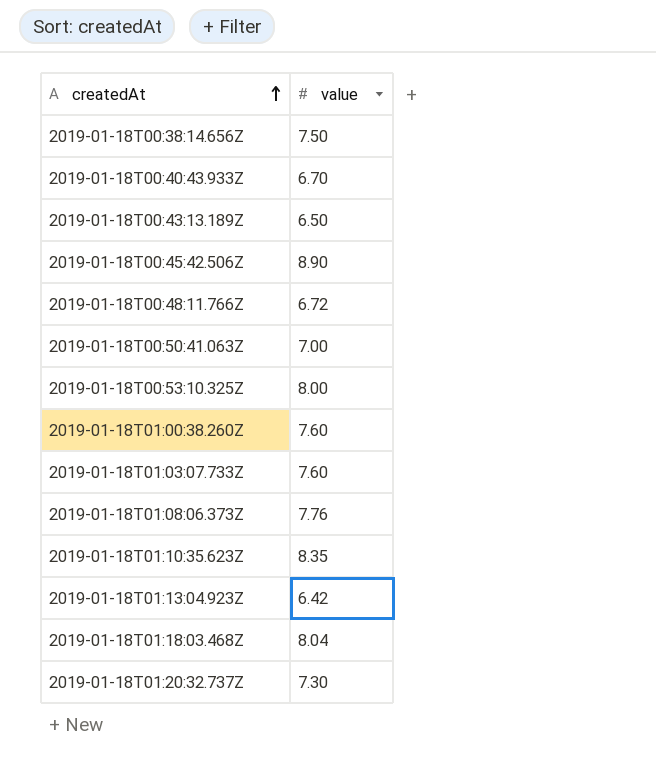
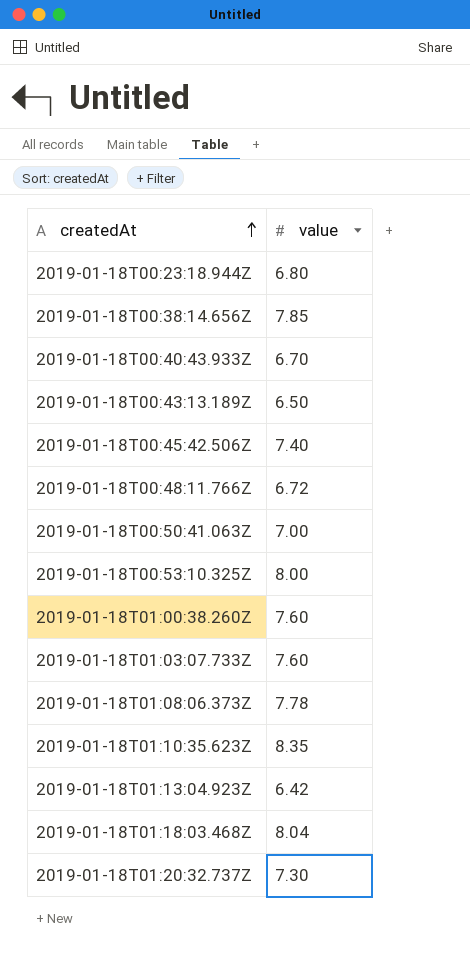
row 2019-01-18T00:23:18.944Z: none -> 6.80
2019-01-18T00:38:14.656Z | value: 7.50 -> 7.85
2019-01-18T00:45:42.506Z | value: 8.90 -> 7.40
2019-01-18T01:08:06.373Z | value: 7.76 -> 7.78

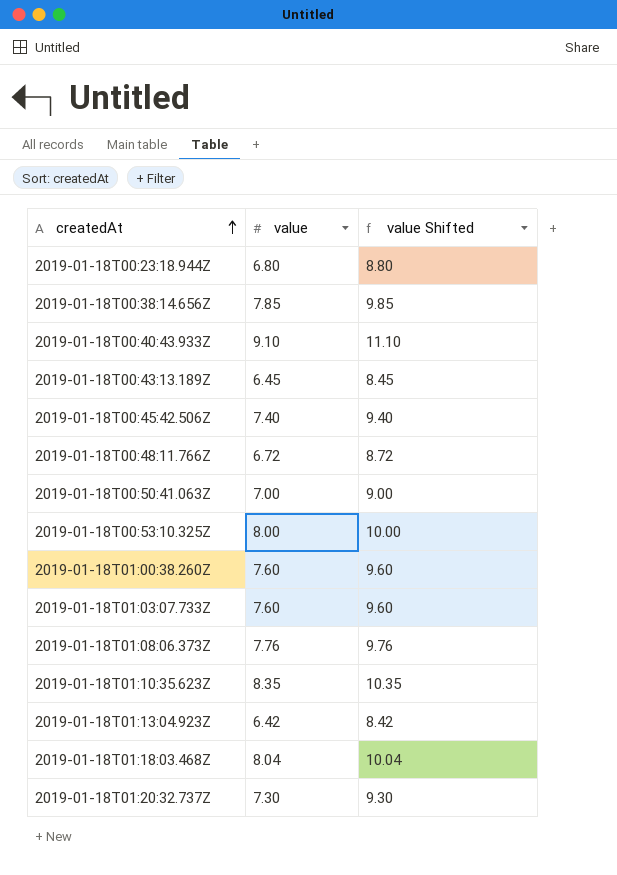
column value Shifted | formula: none -> [value] + 2
2019-01-18T00:40:43.933Z | value: 6.70 -> 9.10
2019-01-18T00:43:13.189Z | value: 6.50 -> 6.45
2019-01-18T01:08:06.373Z | value: 7.78 -> 7.76

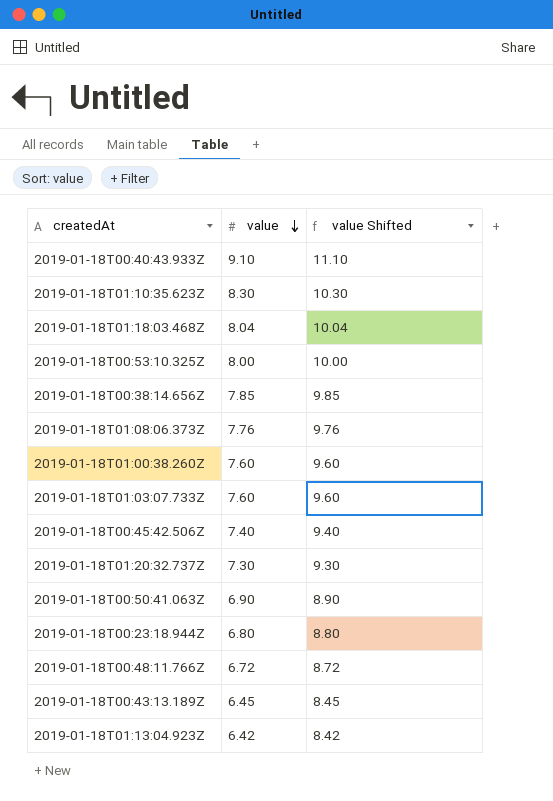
row order: createdAt ascending -> value descending
2019-01-18T01:10:35.623Z | value: 8.35 -> 8.30
2019-01-18T01:10:35.623Z | value Shifted: 10.35 -> 10.30
2019-01-18T00:50:41.063Z | value: 7.00 -> 6.90
2019-01-18T00:50:41.063Z | value Shifted: 9.00 -> 8.90

